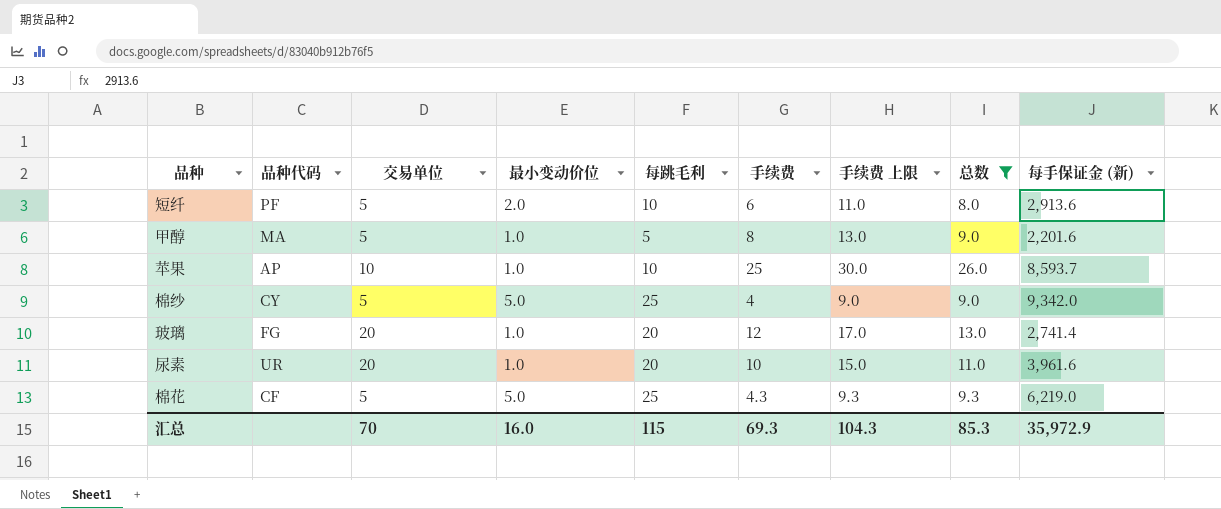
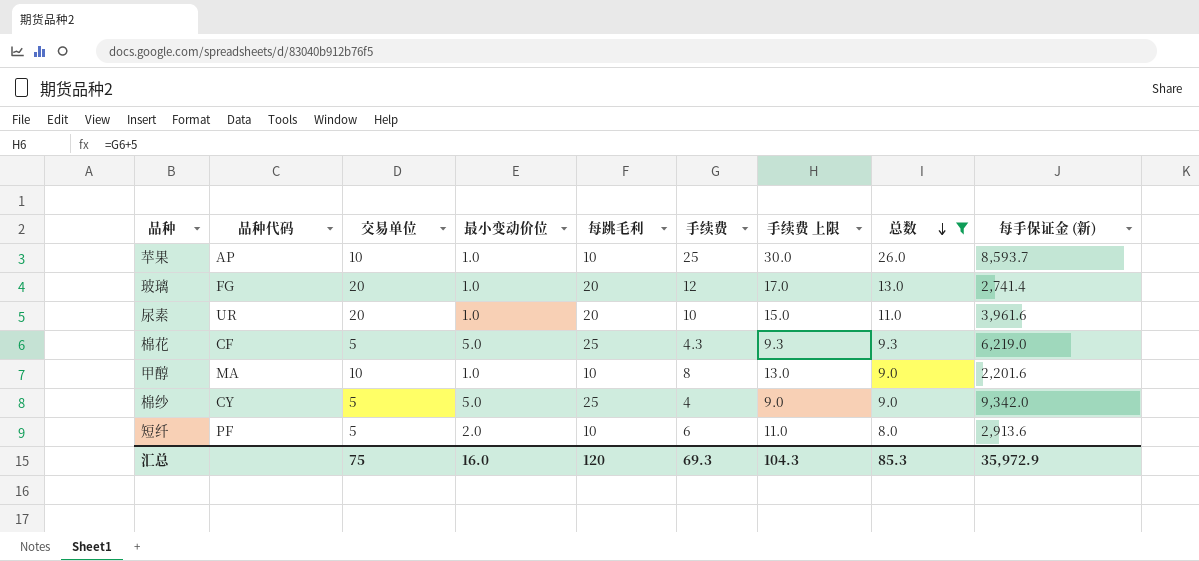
row order: none -> 总数 descending
甲醇 | 交易单位: 5 -> 10
甲醇 | 每跳毛利: 5 -> 10
汇总 | 交易单位: 70 -> 75
汇总 | 每跳毛利: 115 -> 120

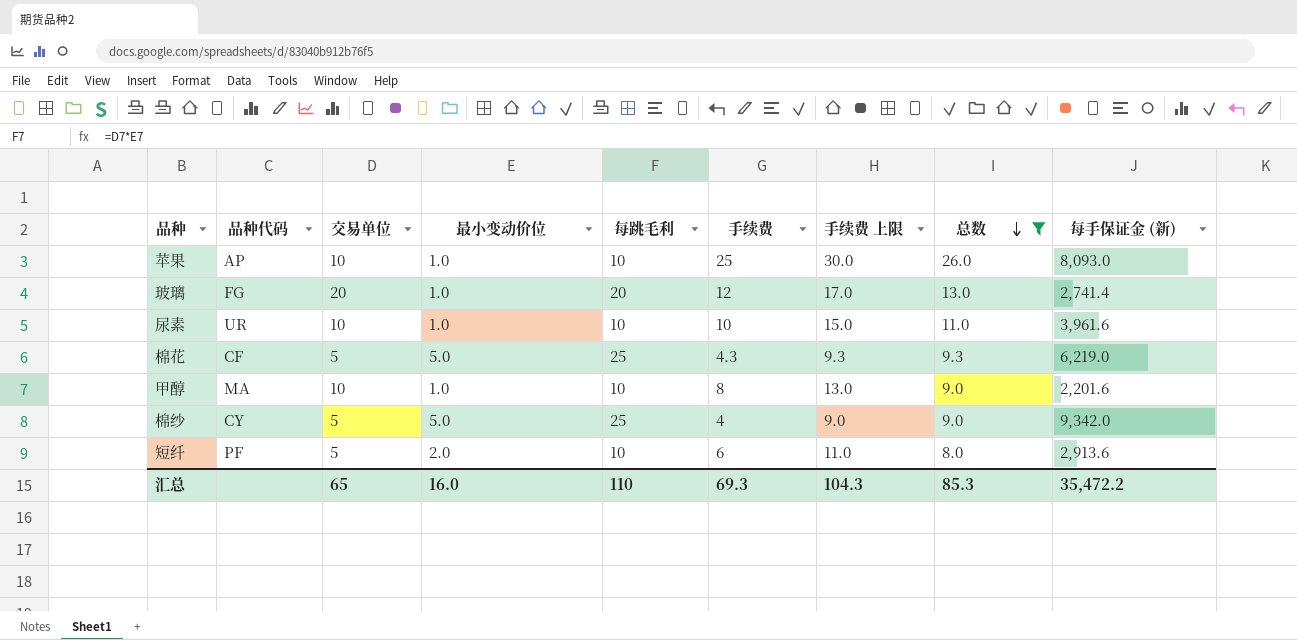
苹果 | 每手保证金 (新): 8,593.7 -> 8,093.0
尿素 | 交易单位: 20 -> 10
尿素 | 每跳毛利: 20 -> 10
汇总 | 交易单位: 75 -> 65
汇总 | 每跳毛利: 120 -> 110
汇总 | 每手保证金 (新): 35,972.9 -> 35,472.2

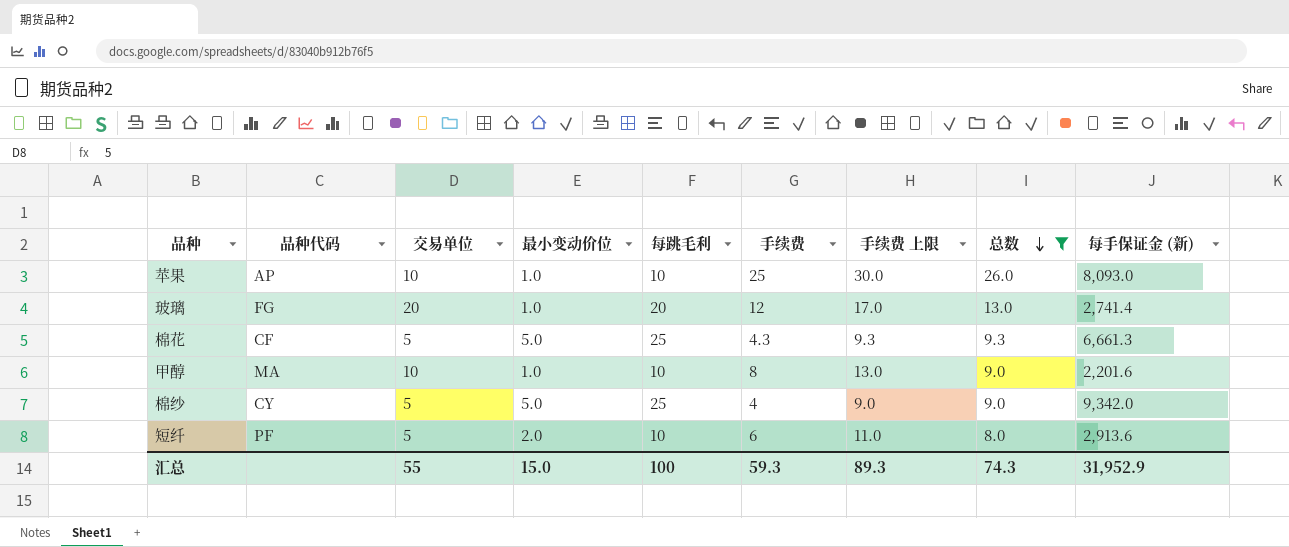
row 尿素: UR | 10 | 1.0 | 10 | 10 | 15.0 | 11.0 | 3,961.6 -> none
棉花 | 每手保证金 (新): 6,219.0 -> 6,661.3
汇总 | 交易单位: 65 -> 55
汇总 | 最小变动价位: 16.0 -> 15.0
汇总 | 每跳毛利: 110 -> 100
汇总 | 手续费: 69.3 -> 59.3
汇总 | 手续费 上限: 104.3 -> 89.3
汇总 | 总数: 85.3 -> 74.3
汇总 | 每手保证金 (新): 35,472.2 -> 31,952.9

